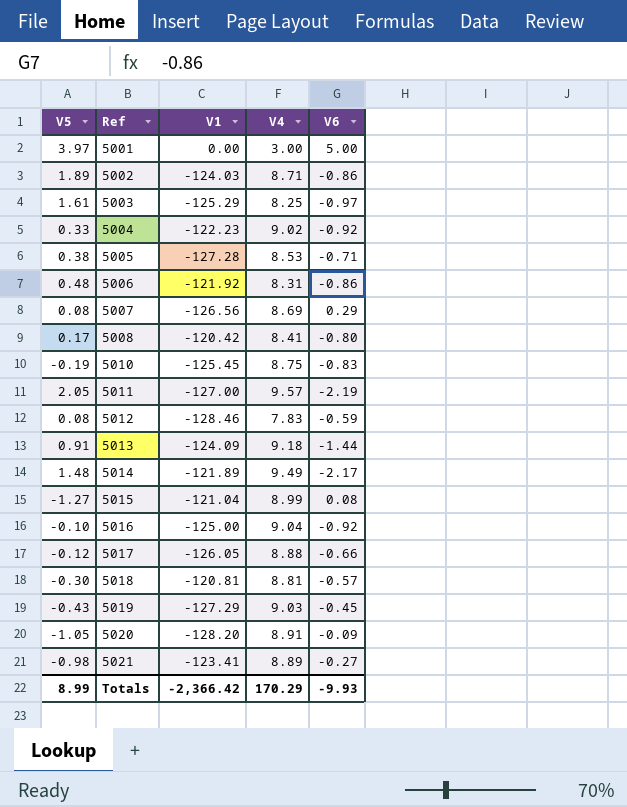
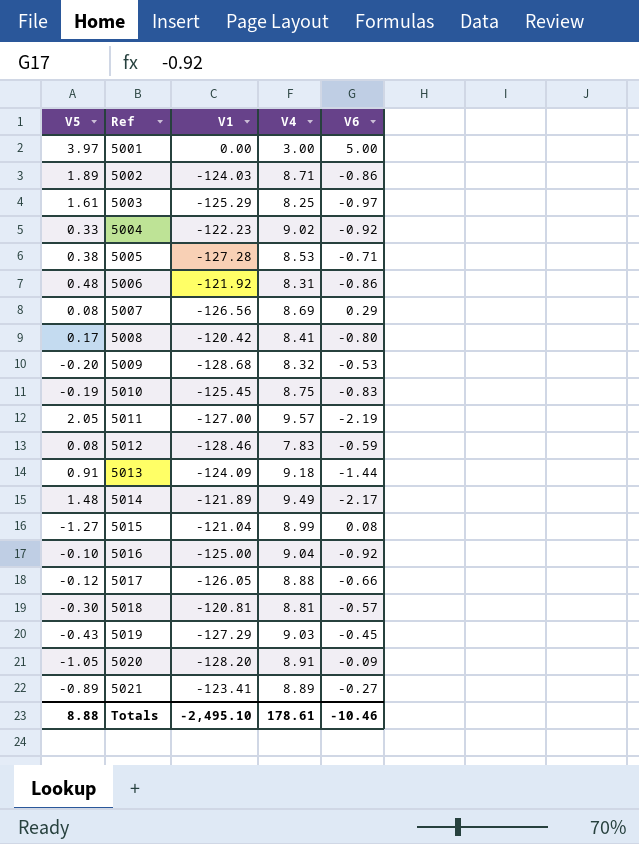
row 5009: none -> -0.20 | -128.68 | 8.32 | -0.53
5021 | V5: -0.98 -> -0.89
Totals | V5: 8.99 -> 8.88
Totals | V1: -2,366.42 -> -2,495.10
Totals | V4: 170.29 -> 178.61
Totals | V6: -9.93 -> -10.46

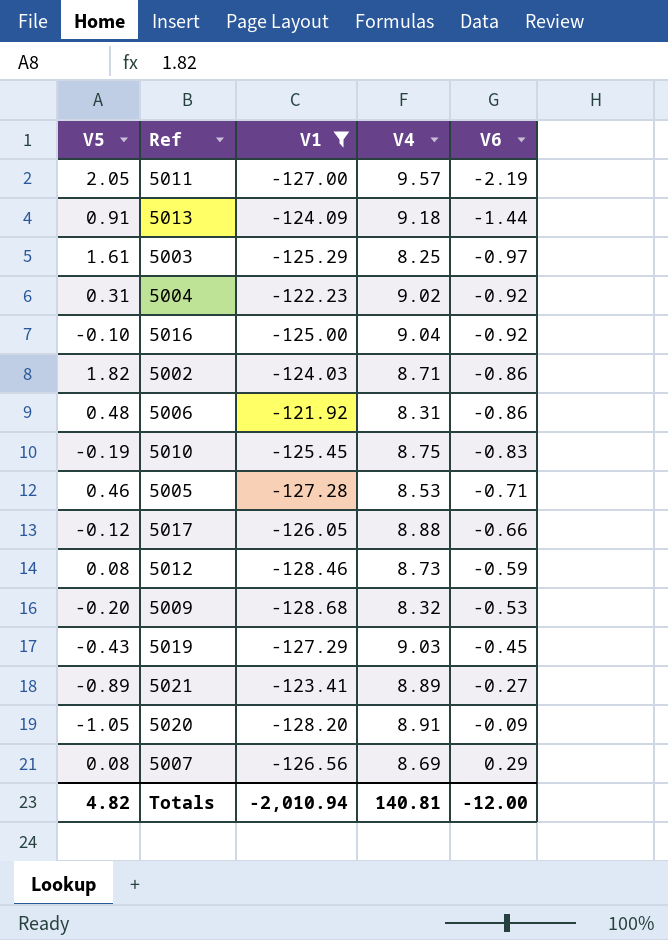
filter: none -> V1 <= -121.92
row order: Ref ascending -> V6 ascending
5004 | V5: 0.33 -> 0.31
5002 | V5: 1.89 -> 1.82
5005 | V5: 0.38 -> 0.46
5012 | V4: 7.83 -> 8.73
Totals | V5: 8.88 -> 4.82
Totals | V1: -2,495.10 -> -2,010.94
Totals | V4: 178.61 -> 140.81
Totals | V6: -10.46 -> -12.00

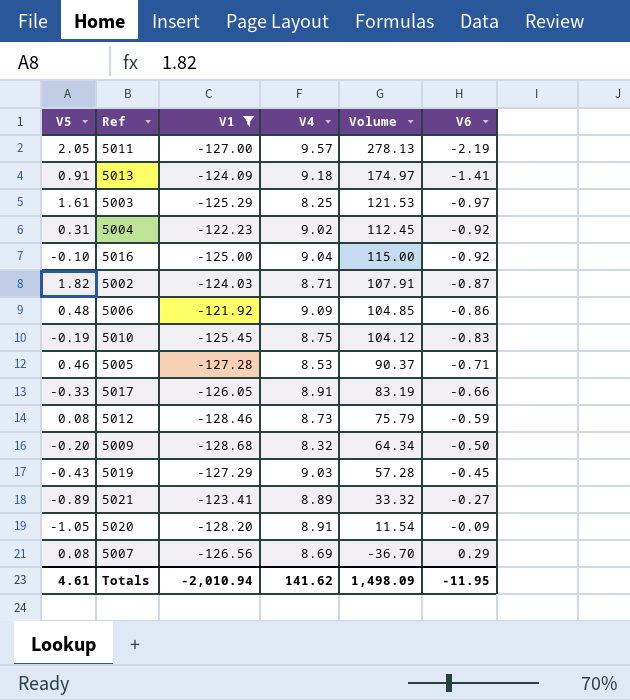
column Volume | formula: none -> [V1] * [V6]
5013 | V6: -1.44 -> -1.41
5002 | V6: -0.86 -> -0.87
5006 | V4: 8.31 -> 9.09
5017 | V5: -0.12 -> -0.33
5017 | V4: 8.88 -> 8.91
5009 | V6: -0.53 -> -0.50
Totals | V5: 4.82 -> 4.61
Totals | V4: 140.81 -> 141.62
Totals | V6: -12.00 -> -11.95

